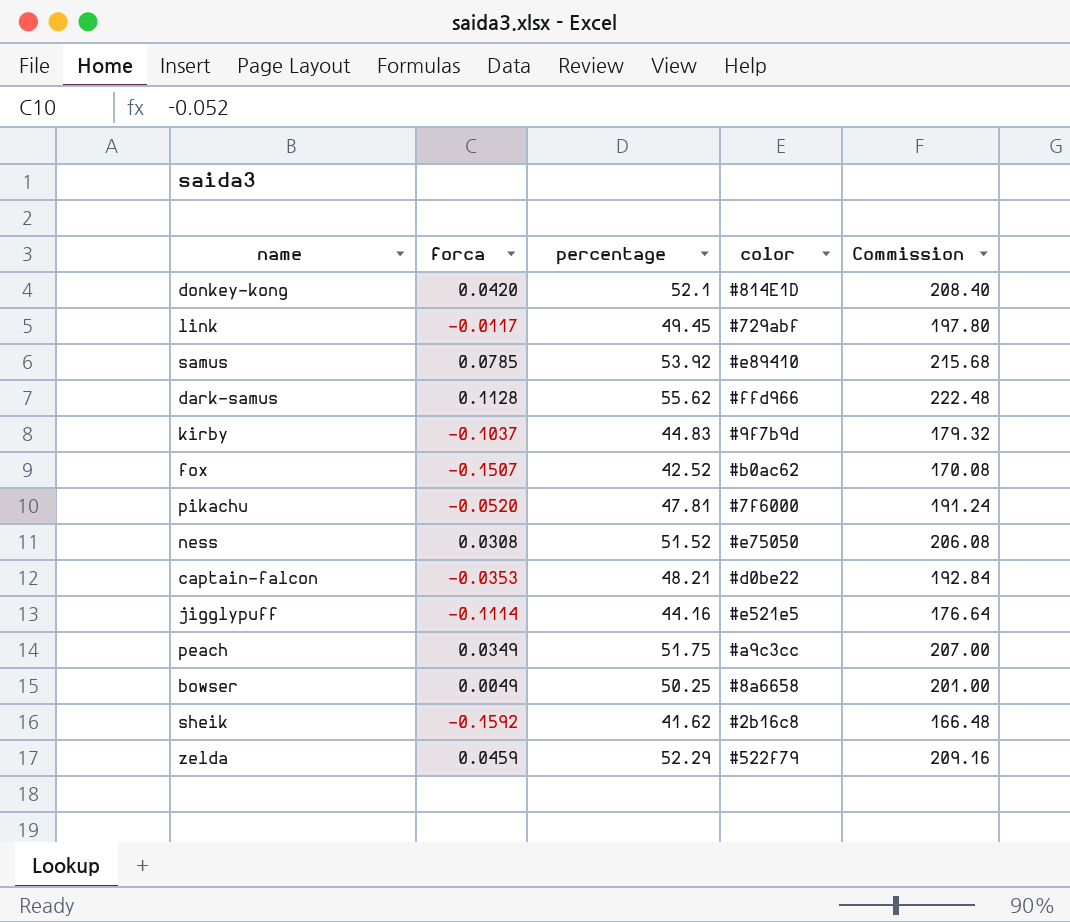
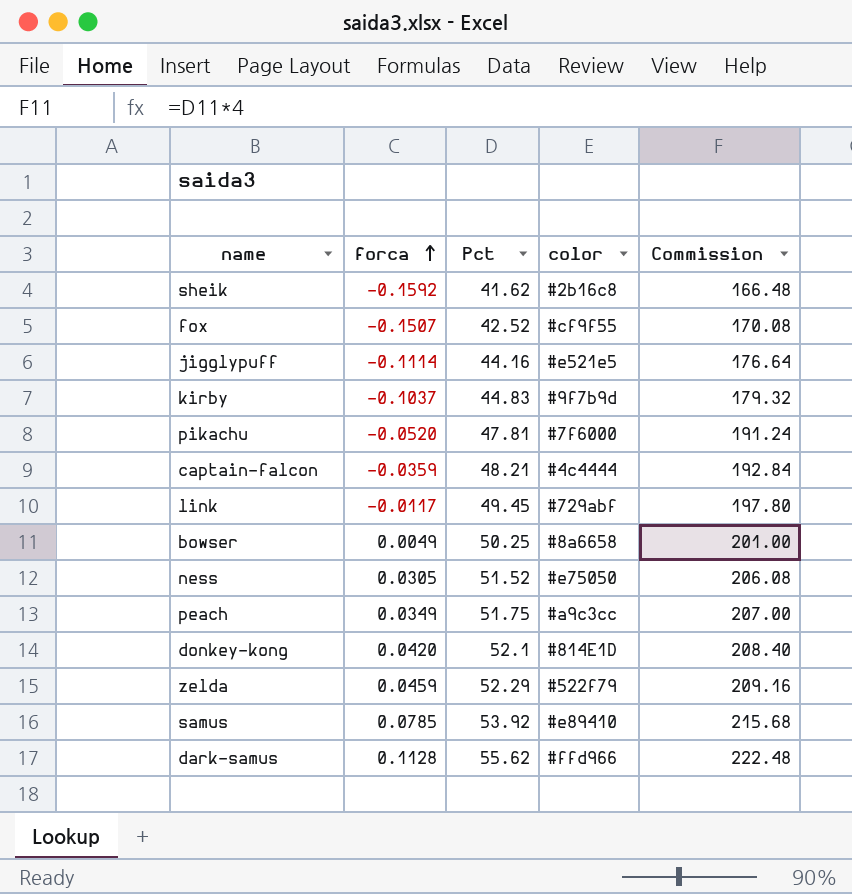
row order: none -> forca ascending
column name: percentage -> Pct
fox | color: #b0ac62 -> #cf9f55
captain-falcon | forca: -0.0353 -> -0.0359
captain-falcon | color: #d0be22 -> #4c4444
ness | forca: 0.0308 -> 0.0305

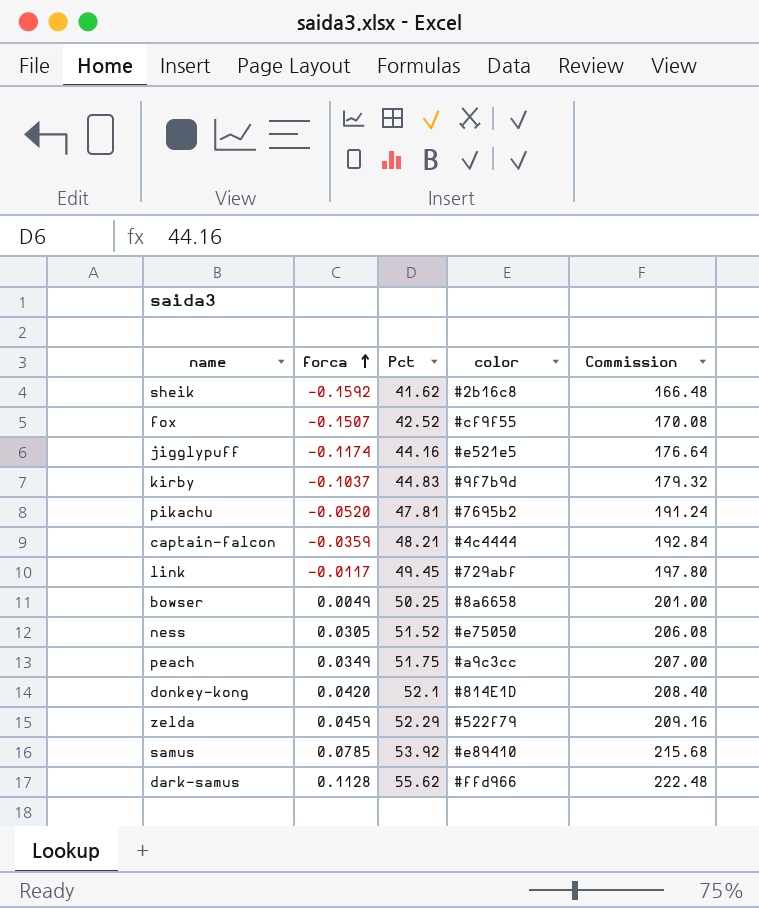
jigglypuff | forca: -0.1114 -> -0.1174
pikachu | color: #7f6000 -> #7695b2

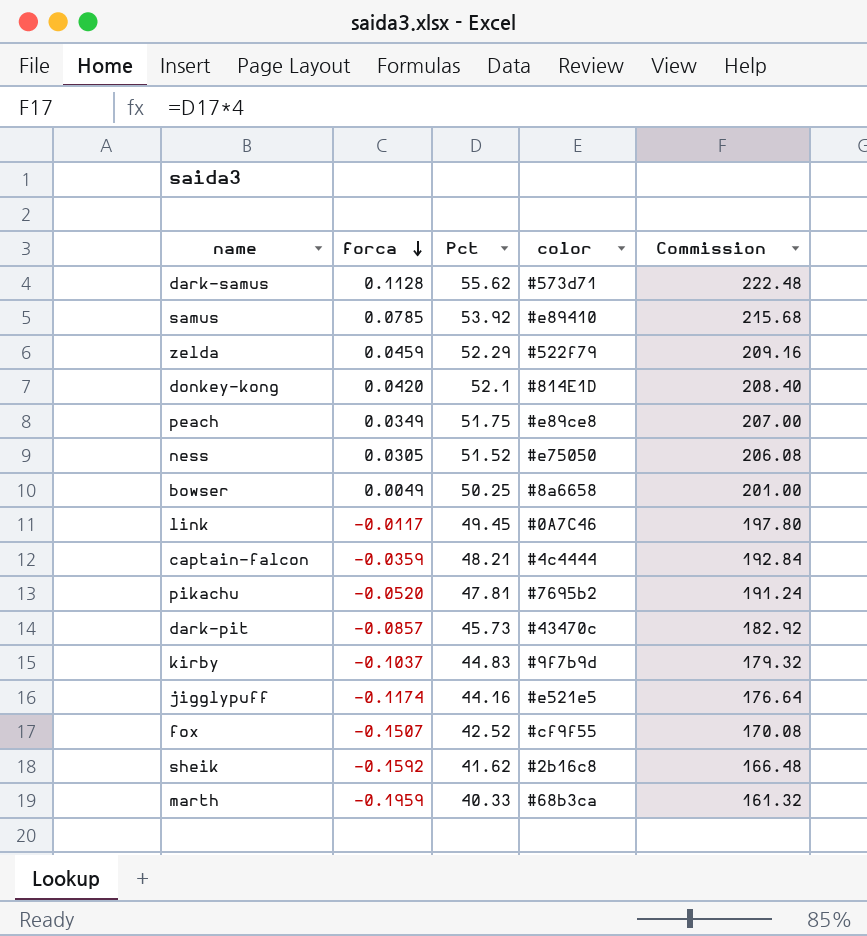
row order: forca ascending -> forca descending
dark-samus | color: #ffd966 -> #573d71
peach | color: #a9c3cc -> #e89ce8
link | color: #729abf -> #0A7C46
row dark-pit: none -> -0.0857 | 45.73 | #43470c | 182.92
row marth: none -> -0.1959 | 40.33 | #68b3ca | 161.32

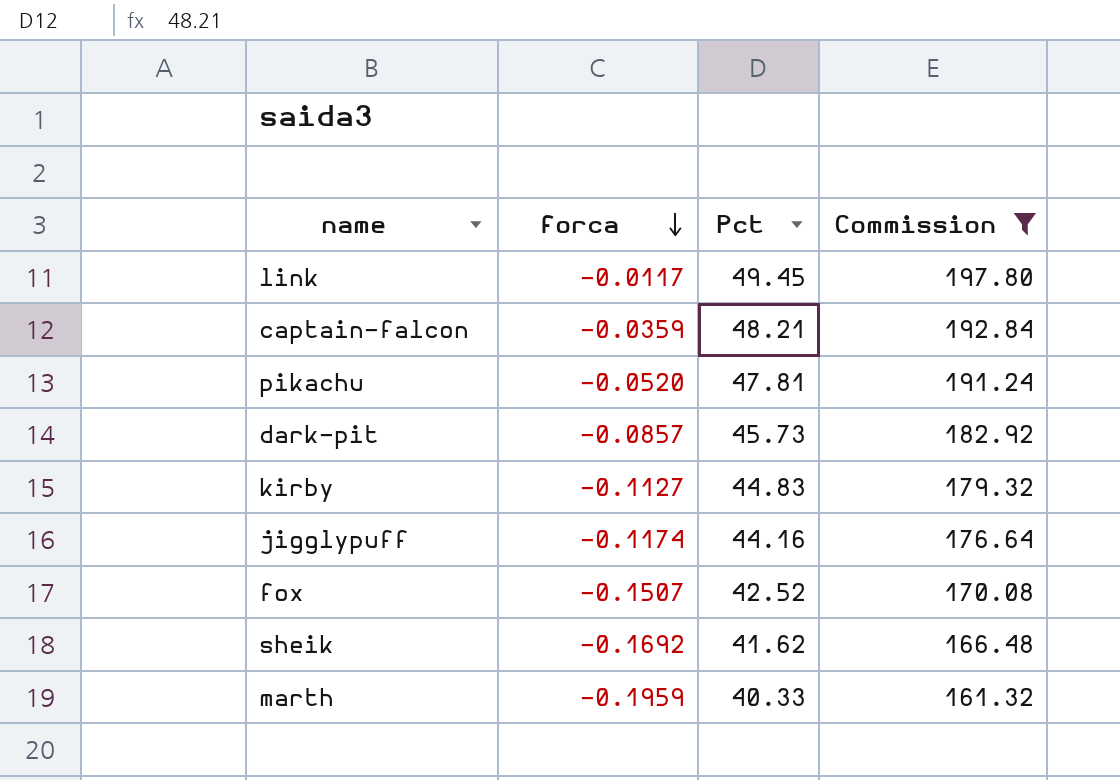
filter: none -> Commission <= 197.80
column color | position: 4 -> none
kirby | forca: -0.1037 -> -0.1127
sheik | forca: -0.1592 -> -0.1692

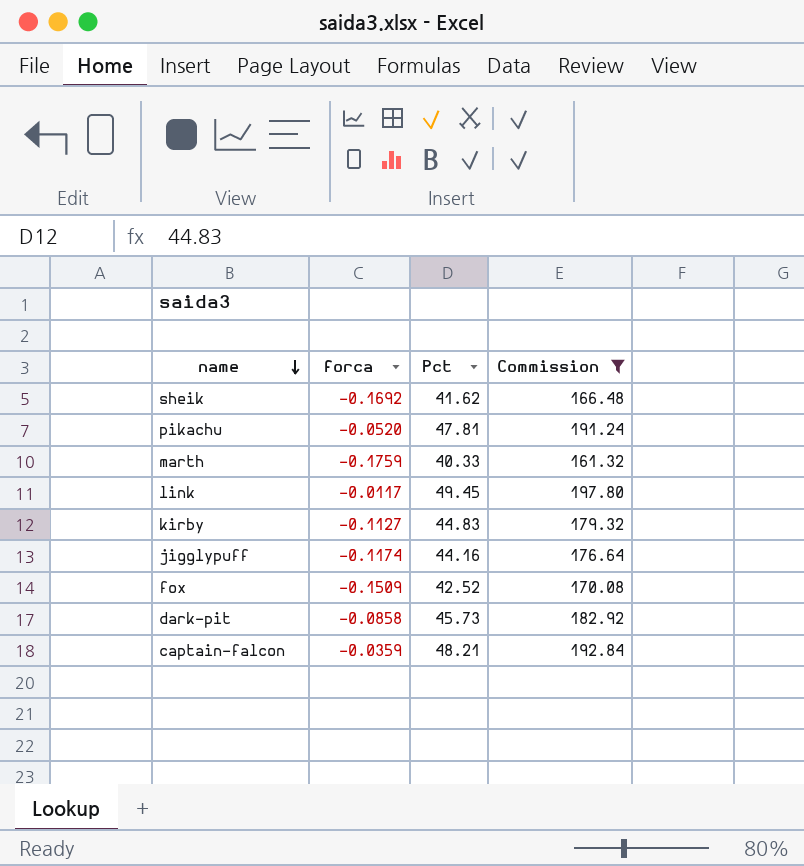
row order: forca descending -> name descending
marth | forca: -0.1959 -> -0.1759
fox | forca: -0.1507 -> -0.1509
dark-pit | forca: -0.0857 -> -0.0858

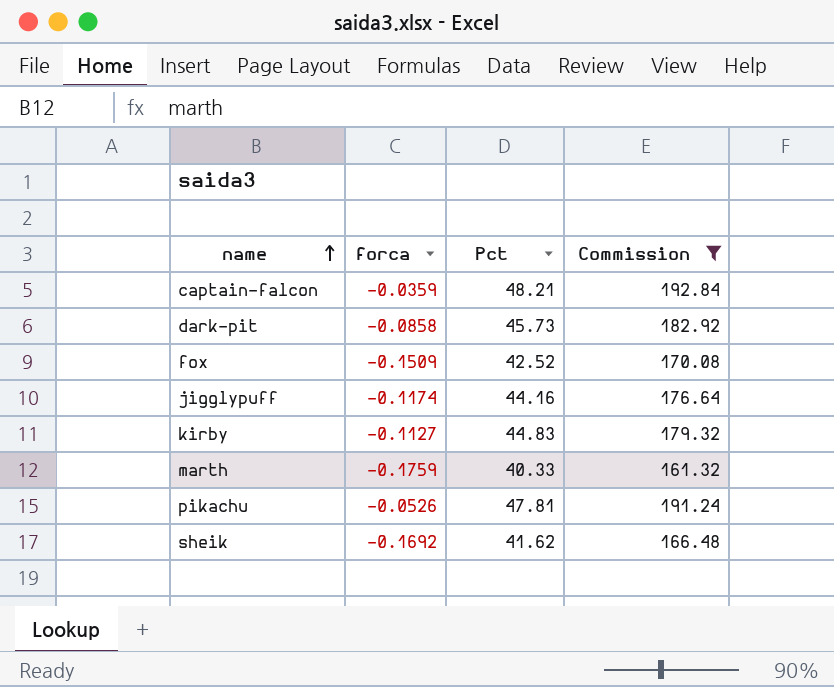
row order: name descending -> name ascending
row link: -0.0117 | 49.45 | 197.80 -> none
pikachu | forca: -0.0520 -> -0.0526

